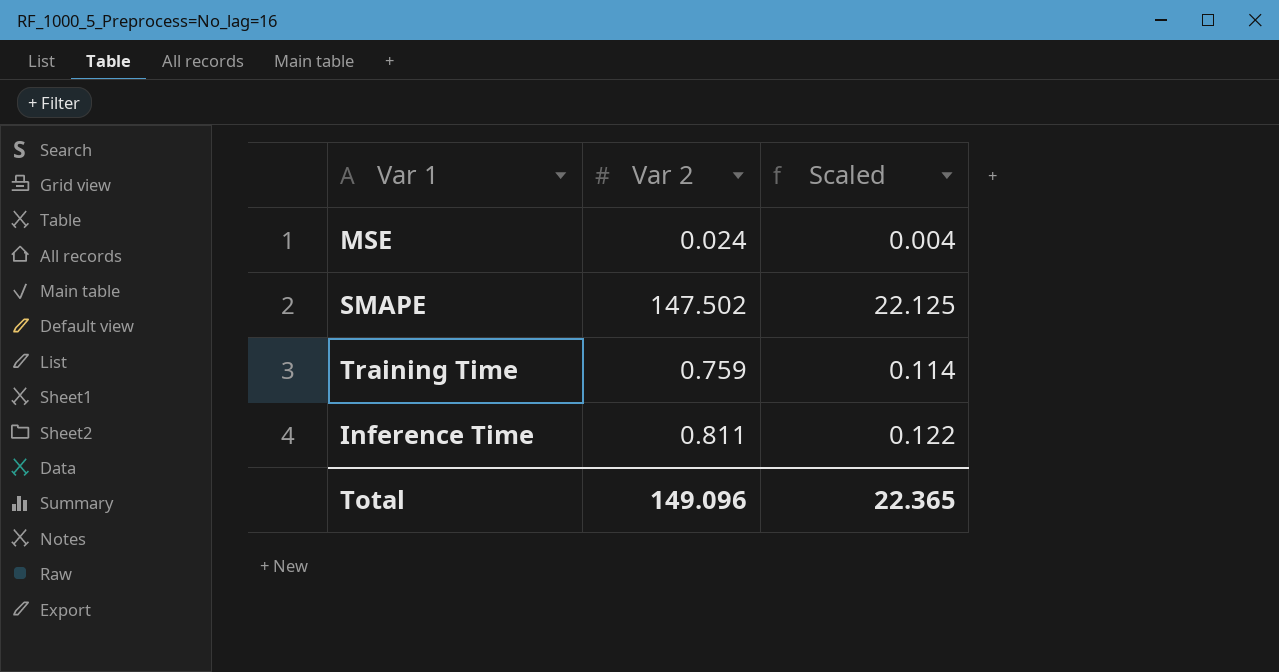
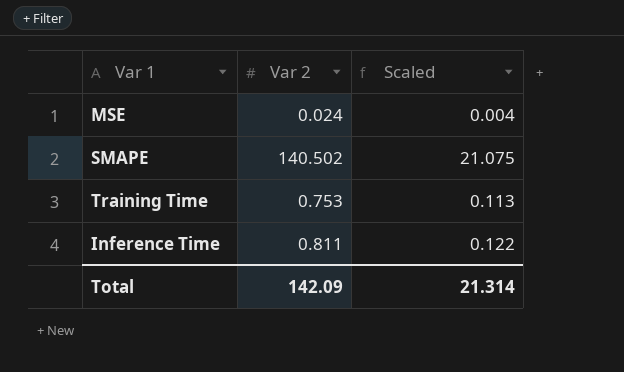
SMAPE | Var 2: 147.502 -> 140.502
SMAPE | Scaled: 22.125 -> 21.075
Training Time | Var 2: 0.759 -> 0.753
Training Time | Scaled: 0.114 -> 0.113
Total | Var 2: 149.096 -> 142.09
Total | Scaled: 22.365 -> 21.314

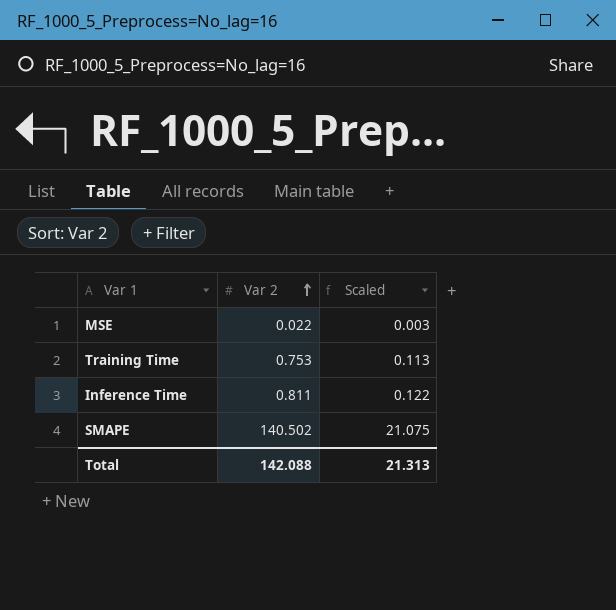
row order: none -> Var 2 ascending
MSE | Var 2: 0.024 -> 0.022
MSE | Scaled: 0.004 -> 0.003
Total | Var 2: 142.09 -> 142.088
Total | Scaled: 21.314 -> 21.313

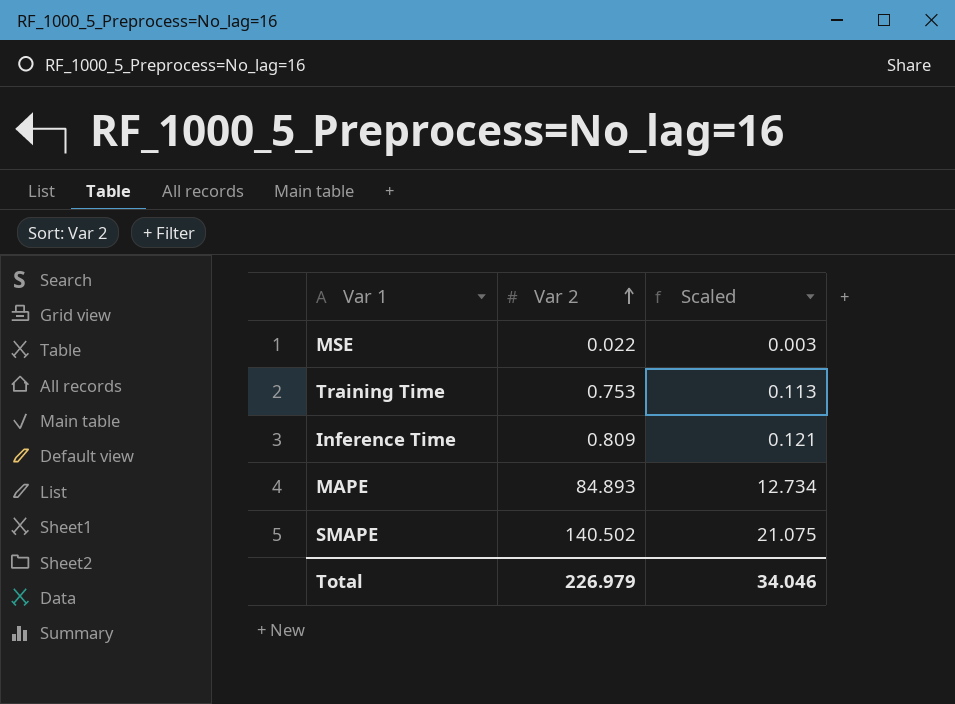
Inference Time | Var 2: 0.811 -> 0.809
Inference Time | Scaled: 0.122 -> 0.121
row MAPE: none -> 84.893 | 12.734
Total | Var 2: 142.088 -> 226.979
Total | Scaled: 21.313 -> 34.046

